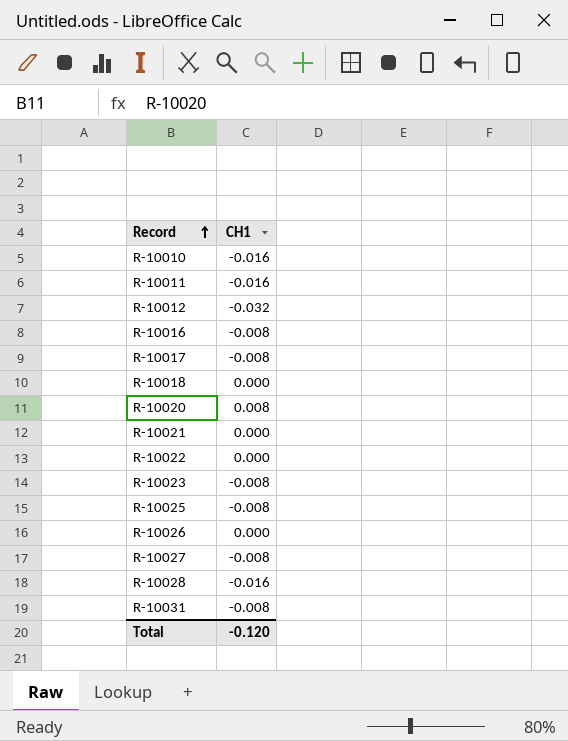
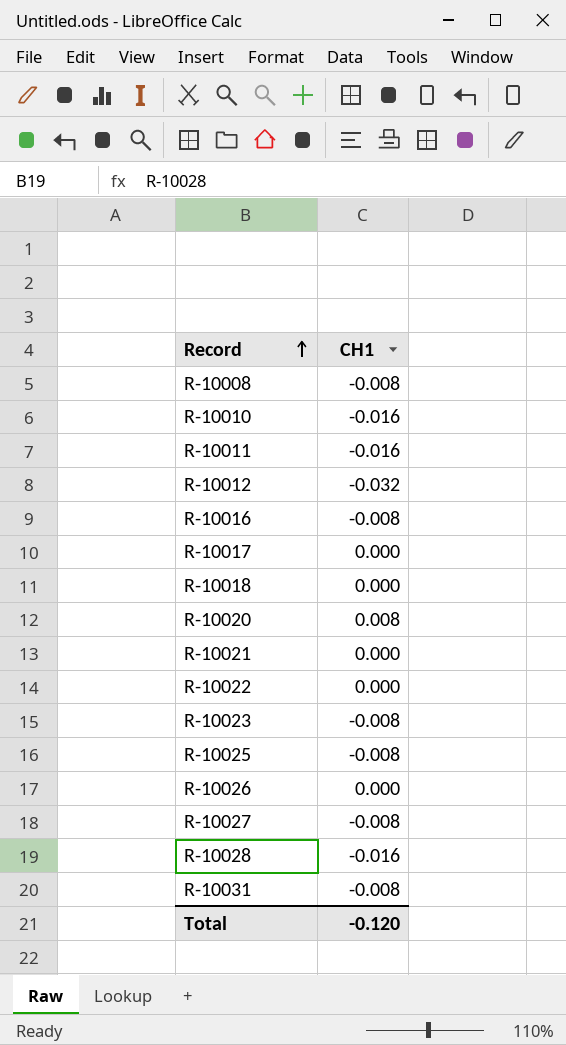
row R-10008: none -> -0.008
R-10017 | CH1: -0.008 -> 0.000

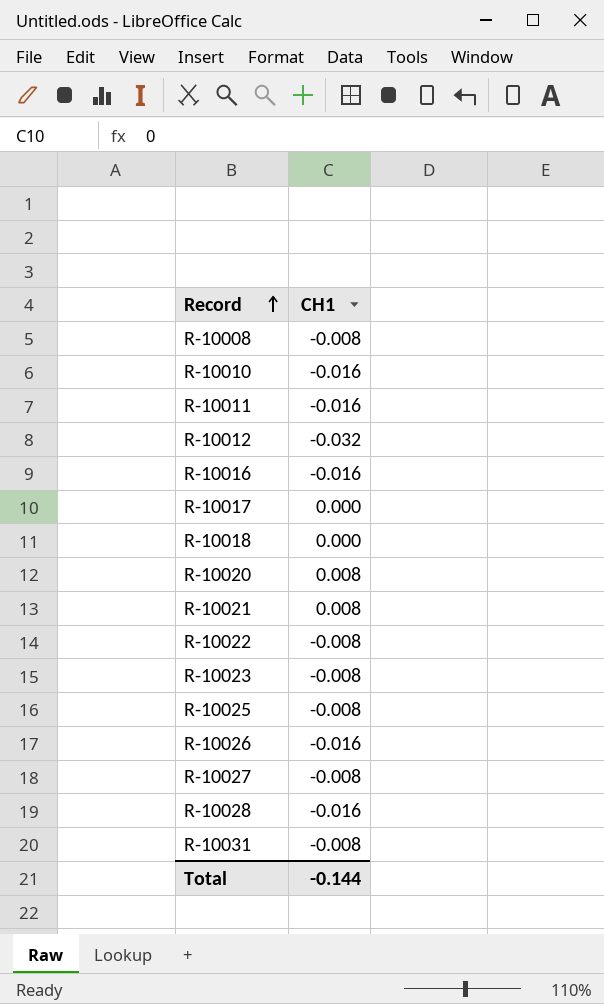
R-10016 | CH1: -0.008 -> -0.016
R-10021 | CH1: 0.000 -> 0.008
R-10022 | CH1: 0.000 -> -0.008
R-10026 | CH1: 0.000 -> -0.016
Total | CH1: -0.120 -> -0.144

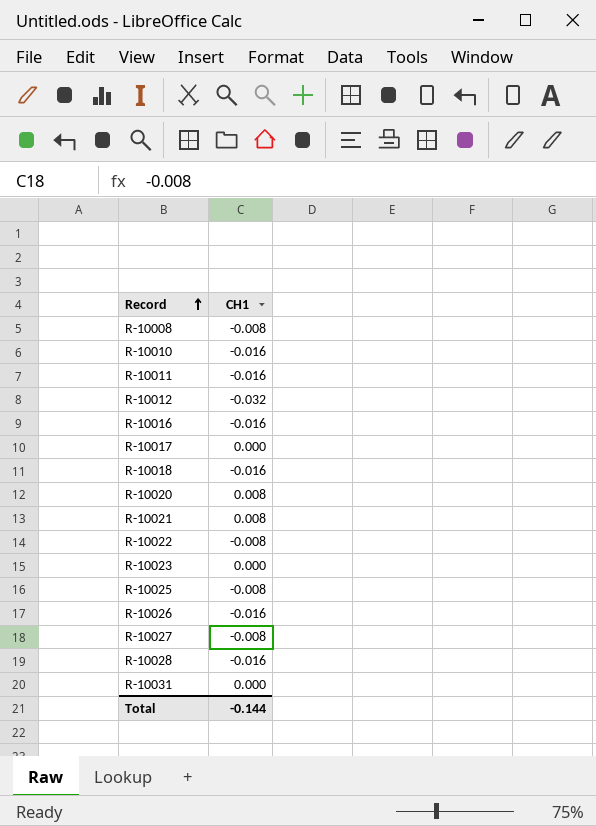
R-10018 | CH1: 0.000 -> -0.016
R-10023 | CH1: -0.008 -> 0.000
R-10031 | CH1: -0.008 -> 0.000

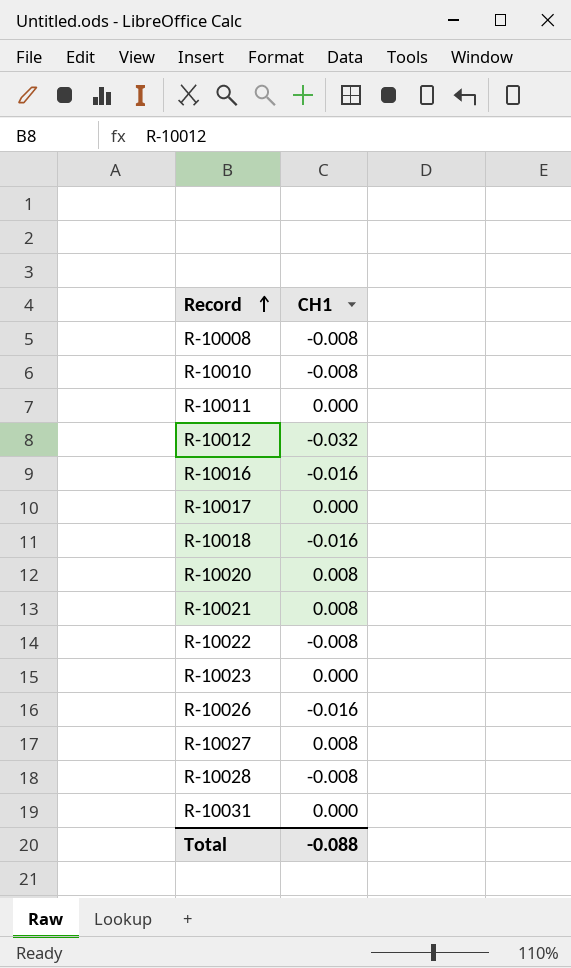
row R-10025: -0.008 -> none
R-10010 | CH1: -0.016 -> -0.008
R-10011 | CH1: -0.016 -> 0.000
R-10027 | CH1: -0.008 -> 0.008
R-10028 | CH1: -0.016 -> -0.008
Total | CH1: -0.144 -> -0.088

